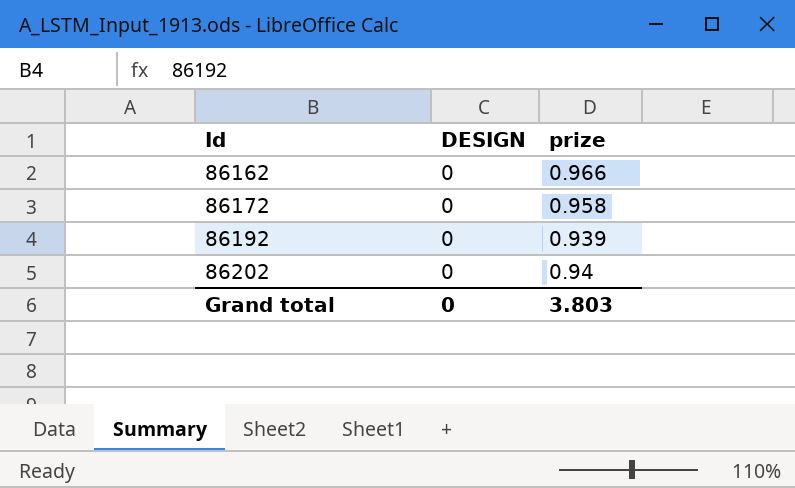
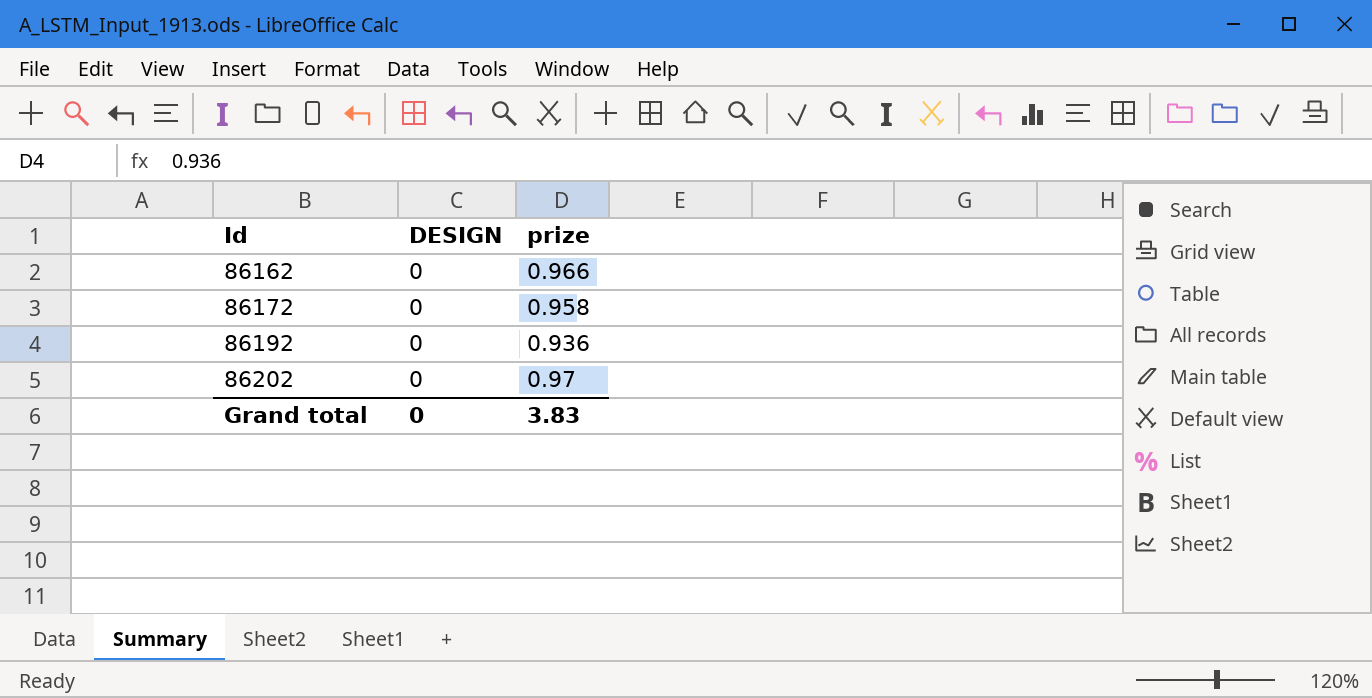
86192 | prize: 0.939 -> 0.936
86202 | prize: 0.94 -> 0.97
Grand total | prize: 3.803 -> 3.83

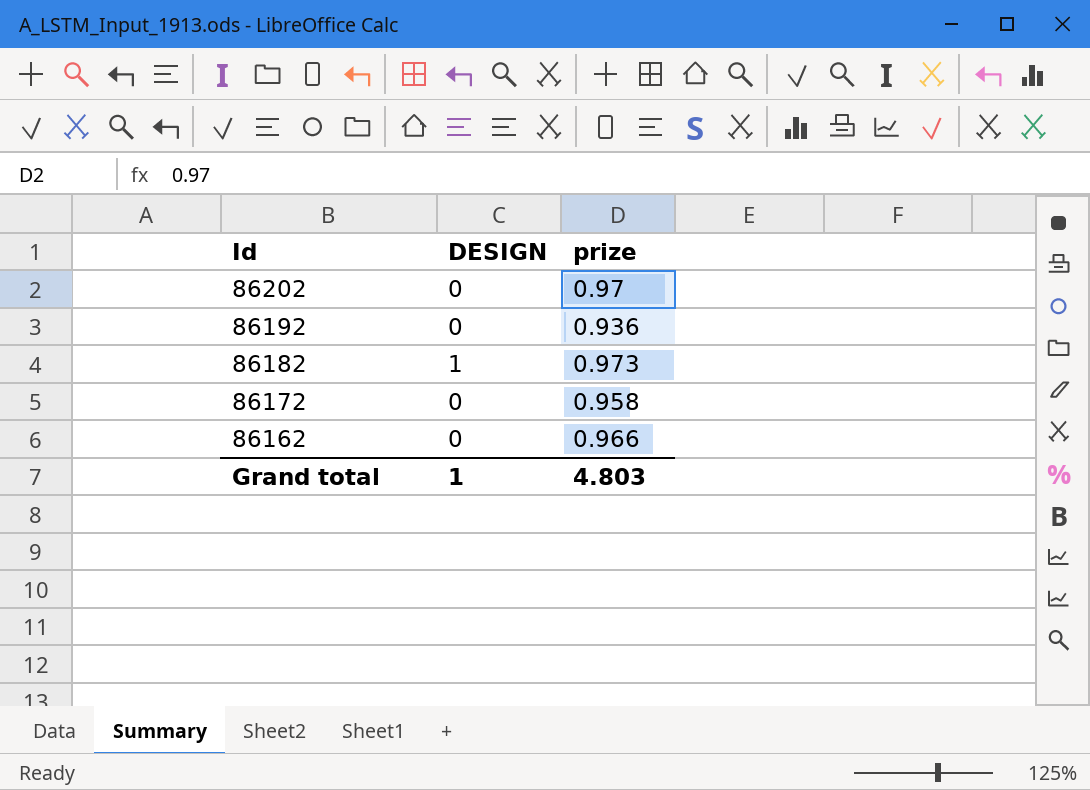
row order: Id ascending -> Id descending
row 86182: none -> 1 | 0.973
Grand total | DESIGN: 0 -> 1
Grand total | prize: 3.83 -> 4.803

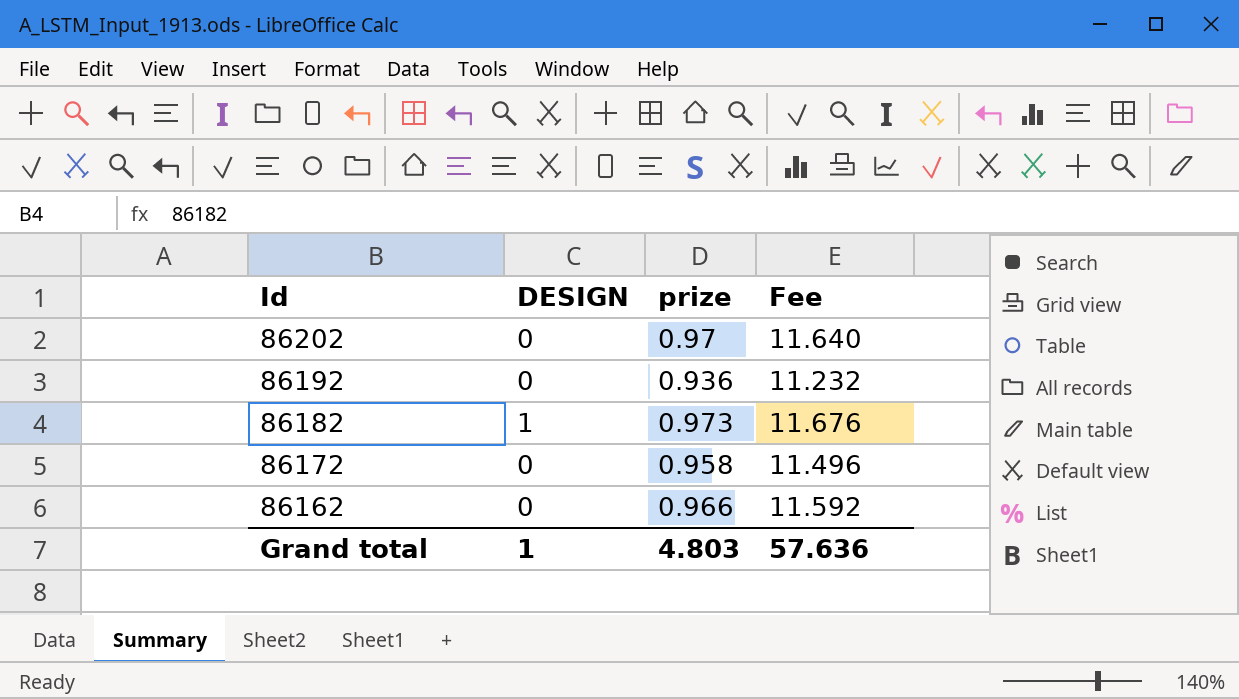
column Fee | formula: none -> [prize] * 12

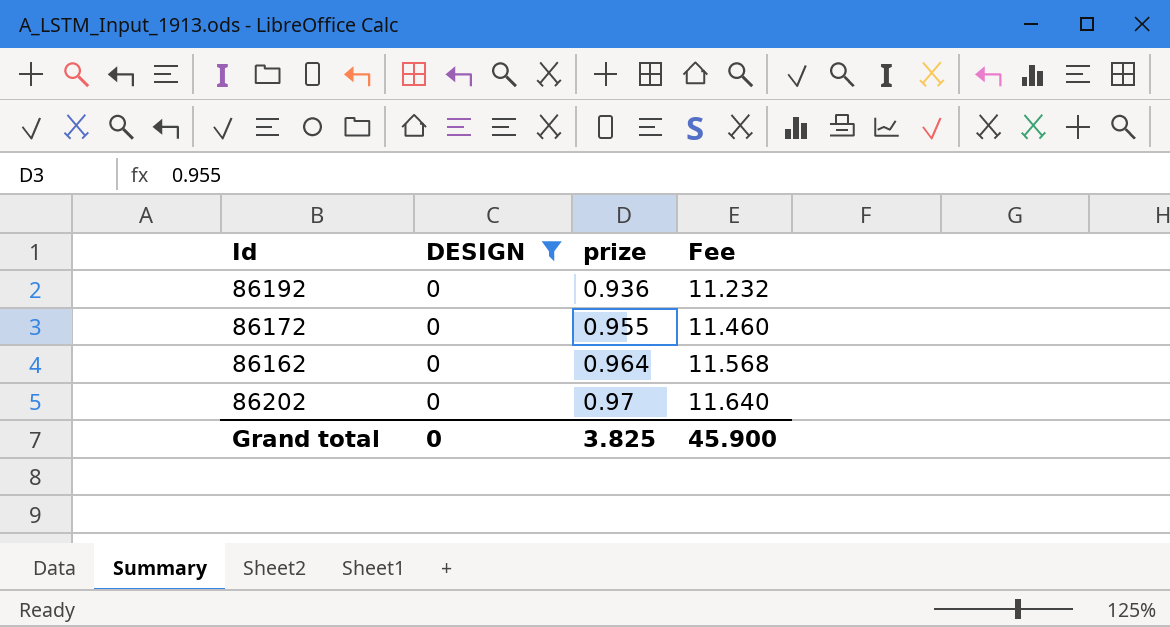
filter: none -> DESIGN = 0
row order: Id descending -> prize ascending
86172 | prize: 0.958 -> 0.955
86172 | Fee: 11.496 -> 11.460
86162 | prize: 0.966 -> 0.964
86162 | Fee: 11.592 -> 11.568
Grand total | DESIGN: 1 -> 0
Grand total | prize: 4.803 -> 3.825
Grand total | Fee: 57.636 -> 45.900

